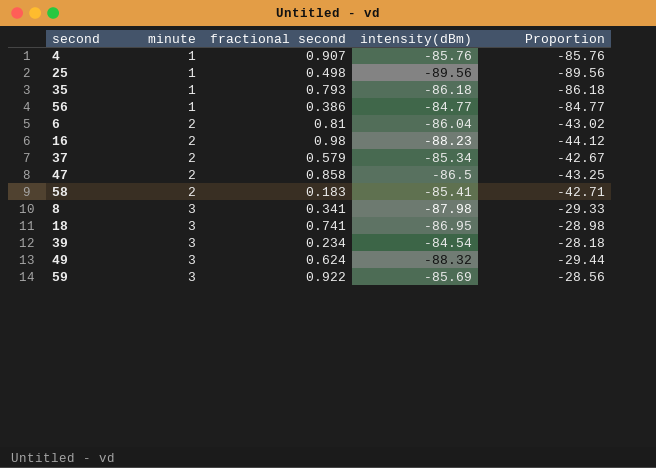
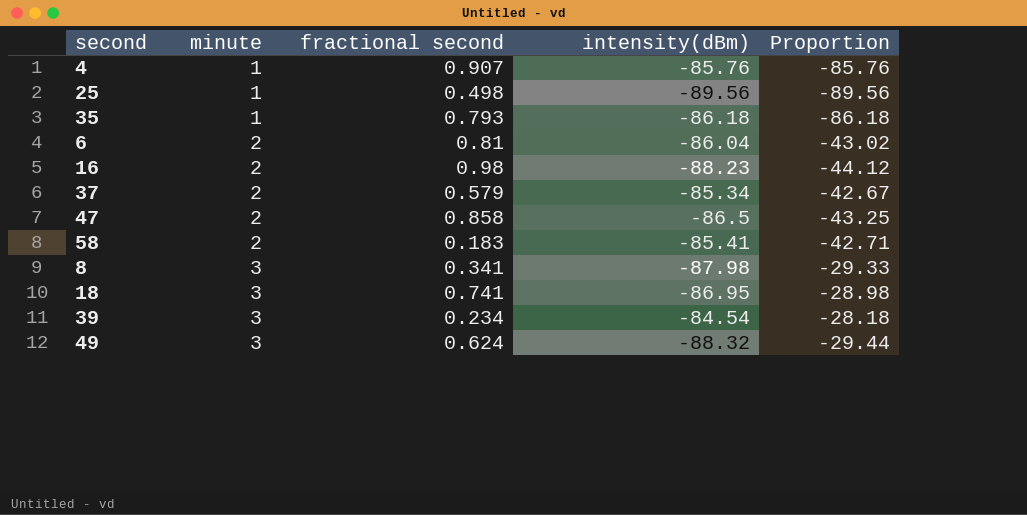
row 56: 1 | 0.386 | -84.77 | -84.77 -> none
row 59: 3 | 0.922 | -85.69 | -28.56 -> none

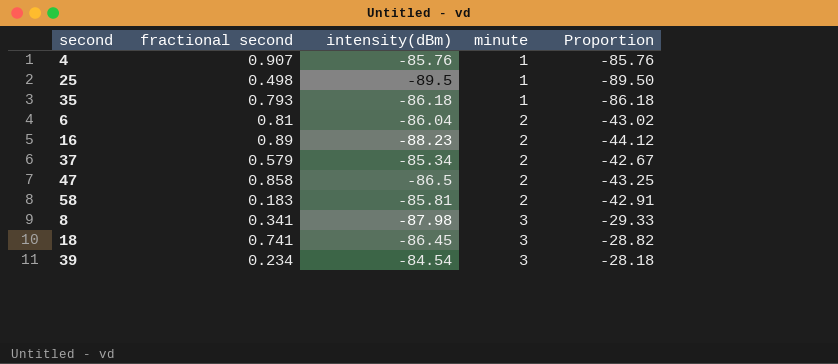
column minute | position: 2 -> 4
row 49: 3 | 0.624 | -88.32 | -29.44 -> none
25 | intensity(dBm): -89.56 -> -89.5
25 | Proportion: -89.56 -> -89.50
16 | fractional second: 0.98 -> 0.89
58 | intensity(dBm): -85.41 -> -85.81
58 | Proportion: -42.71 -> -42.91
18 | intensity(dBm): -86.95 -> -86.45
18 | Proportion: -28.98 -> -28.82

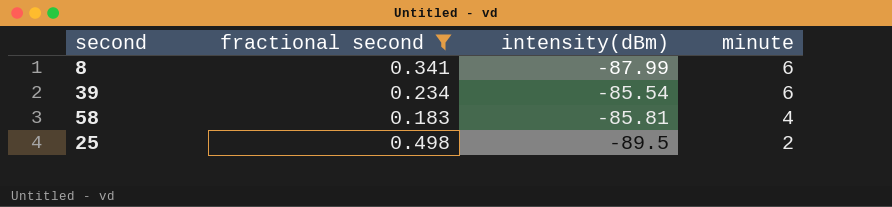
filter: none -> fractional second <= 0.498
row order: minute ascending -> minute descending
column Proportion | formula: [intensity(dBm)] / [minute] -> none
8 | intensity(dBm): -87.98 -> -87.99
8 | minute: 3 -> 6
39 | intensity(dBm): -84.54 -> -85.54
39 | minute: 3 -> 6
58 | minute: 2 -> 4
25 | minute: 1 -> 2

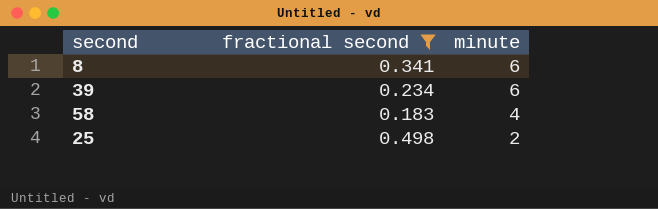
column intensity(dBm) | position: 3 -> none

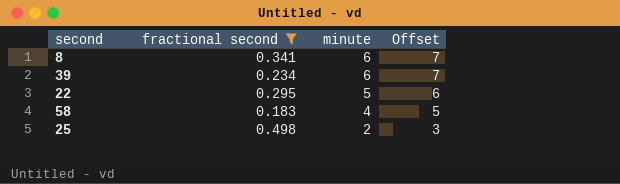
column Offset | formula: none -> [minute] + 1
row 22: none -> 0.295 | 5 | 6

